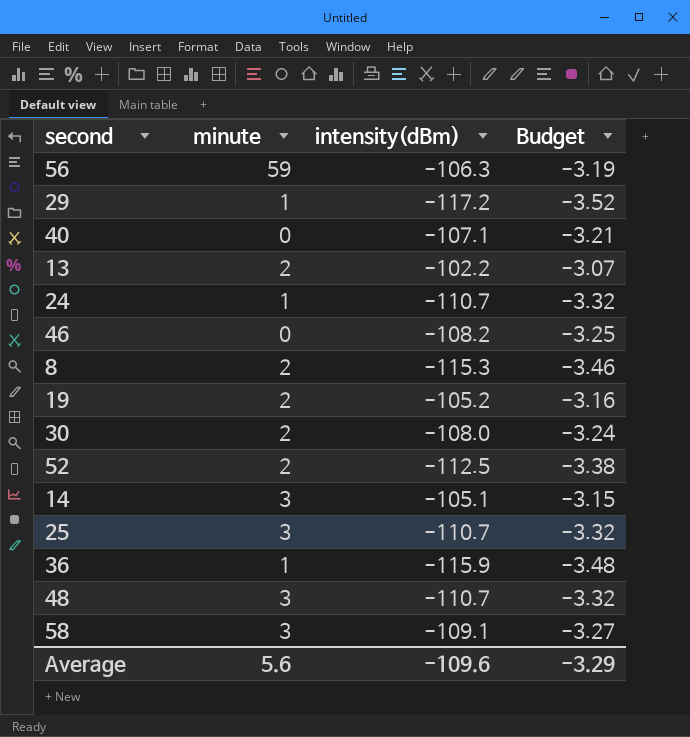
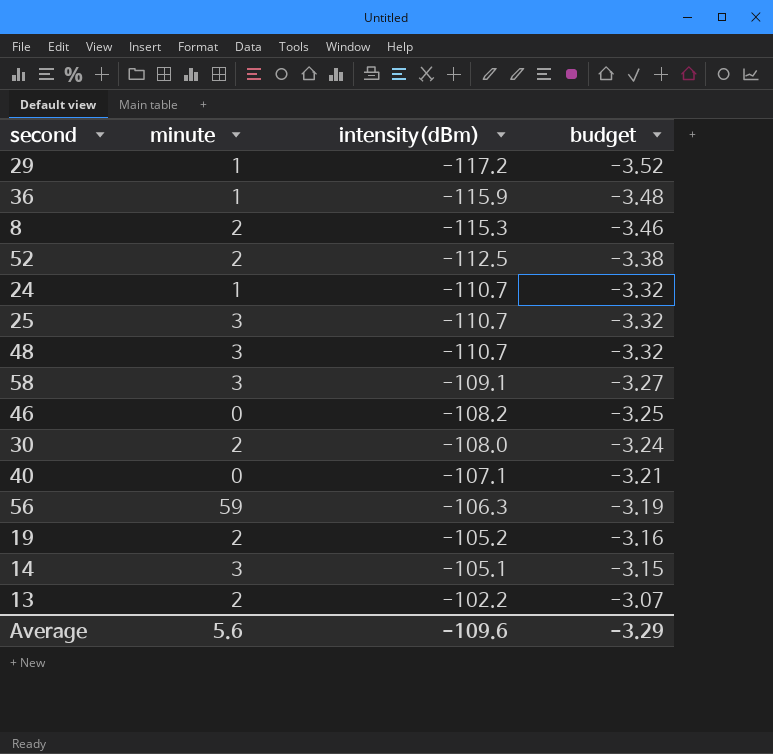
row order: none -> intensity(dBm) ascending
column name: Budget -> budget

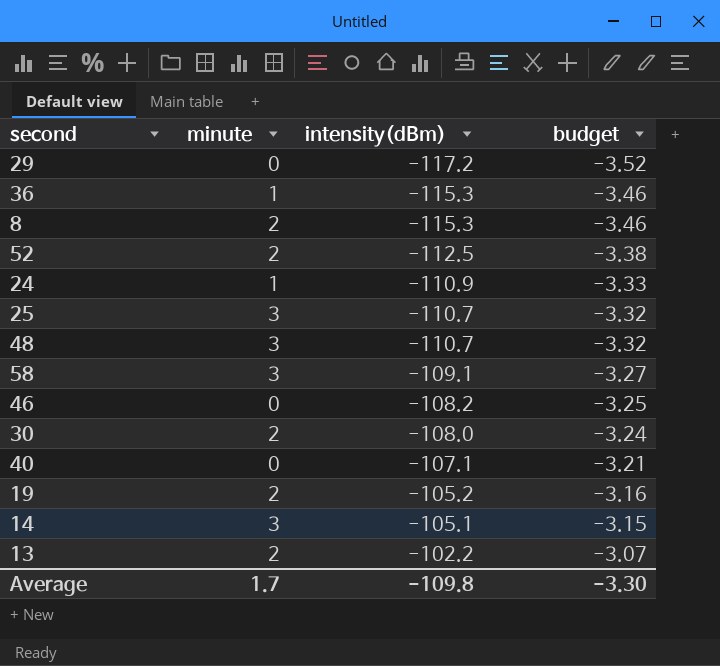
row 56: 59 | -106.3 | -3.19 -> none
29 | minute: 1 -> 0
36 | intensity(dBm): -115.9 -> -115.3
36 | budget: -3.48 -> -3.46
24 | intensity(dBm): -110.7 -> -110.9
24 | budget: -3.32 -> -3.33
Average | minute: 5.6 -> 1.7
Average | intensity(dBm): -109.6 -> -109.8
Average | budget: -3.29 -> -3.30

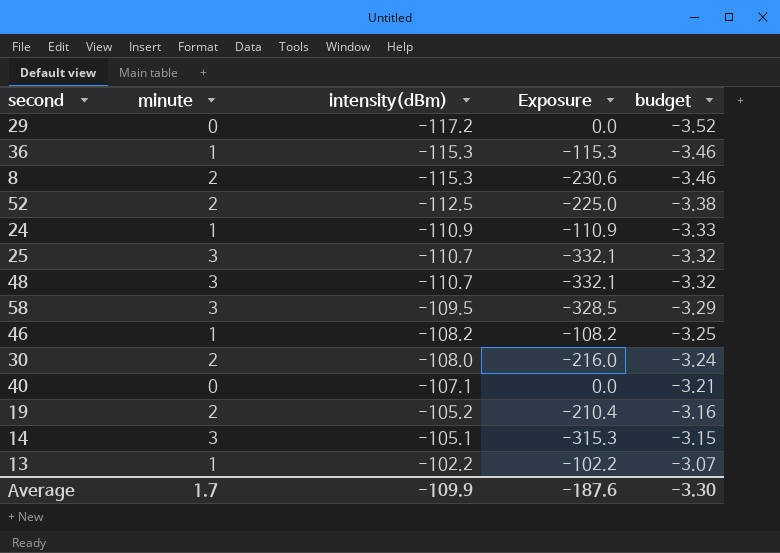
column Exposure | formula: none -> [minute] * [intensity(dBm)]
58 | intensity(dBm): -109.1 -> -109.5
58 | budget: -3.27 -> -3.29
46 | minute: 0 -> 1
13 | minute: 2 -> 1
Average | intensity(dBm): -109.8 -> -109.9

